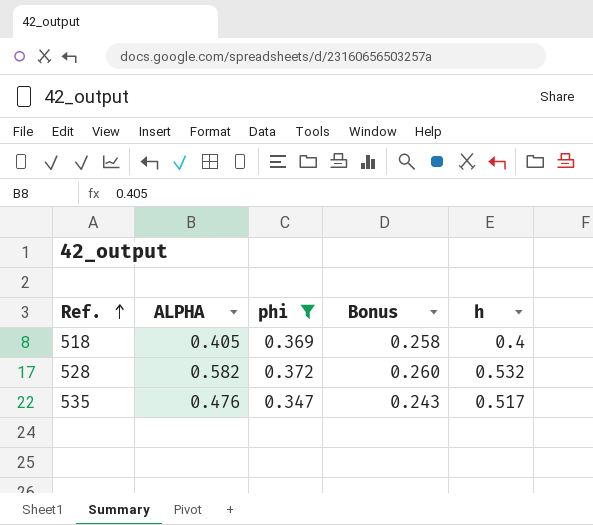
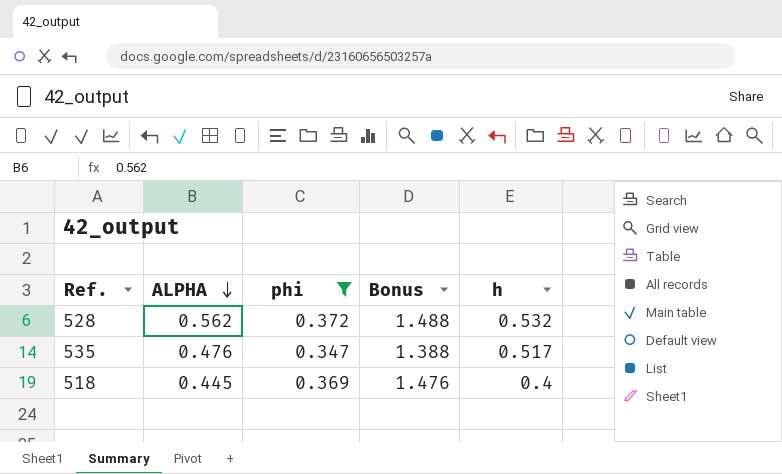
row order: Ref. ascending -> ALPHA descending
column Bonus | formula: [phi] * 0.7 -> [phi] * 4
528 | ALPHA: 0.582 -> 0.562
518 | ALPHA: 0.405 -> 0.445

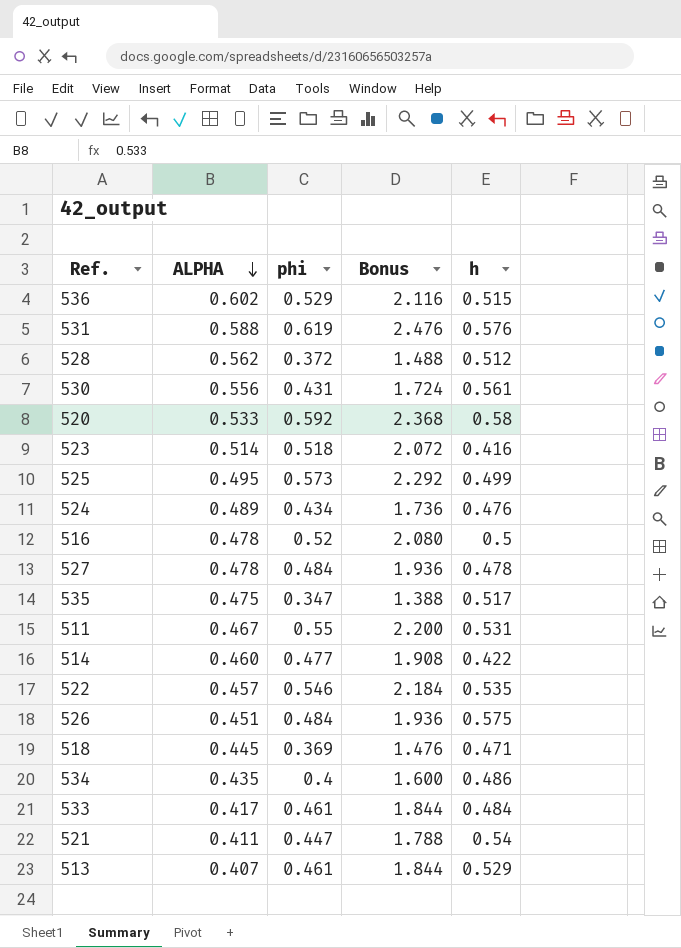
filter: phi <= 0.372 -> none
528 | h: 0.532 -> 0.512
535 | ALPHA: 0.476 -> 0.475
518 | h: 0.4 -> 0.471

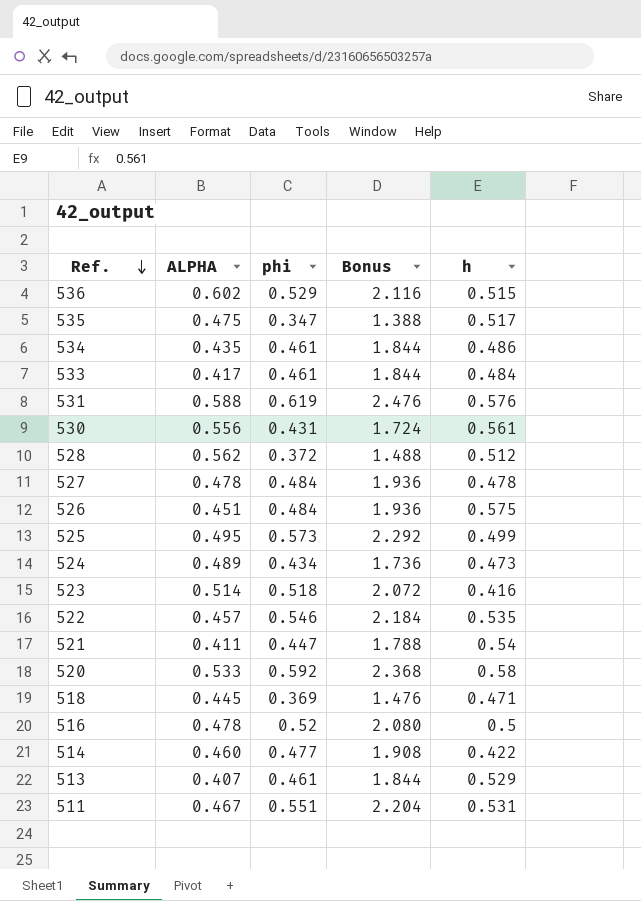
row order: ALPHA descending -> Ref. descending
534 | phi: 0.4 -> 0.461
534 | Bonus: 1.600 -> 1.844
524 | h: 0.476 -> 0.473
511 | phi: 0.55 -> 0.551
511 | Bonus: 2.200 -> 2.204

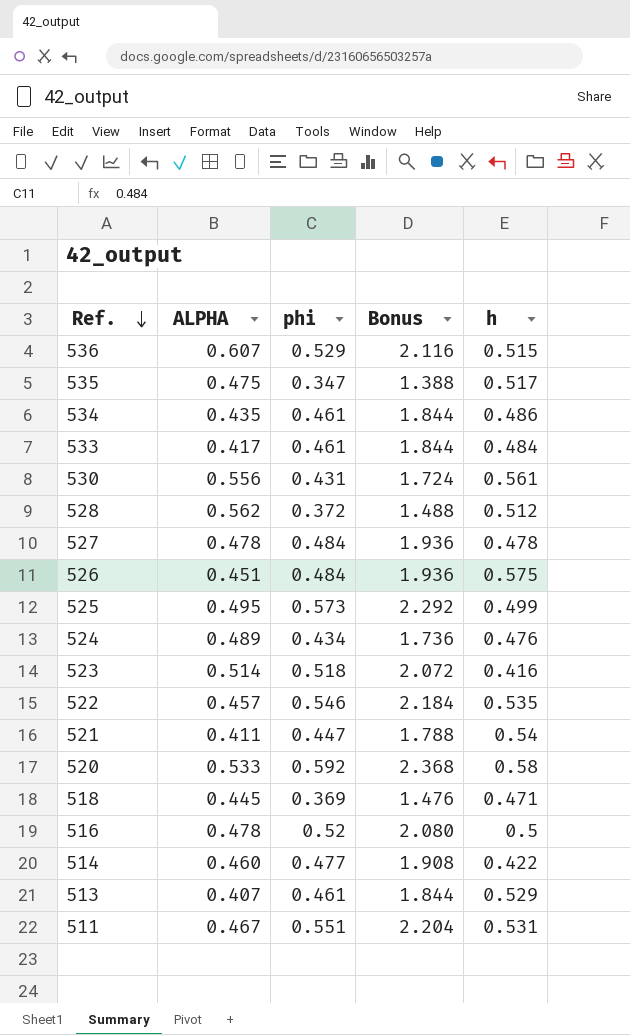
row 531: 0.588 | 0.619 | 2.476 | 0.576 -> none
536 | ALPHA: 0.602 -> 0.607
524 | h: 0.473 -> 0.476

